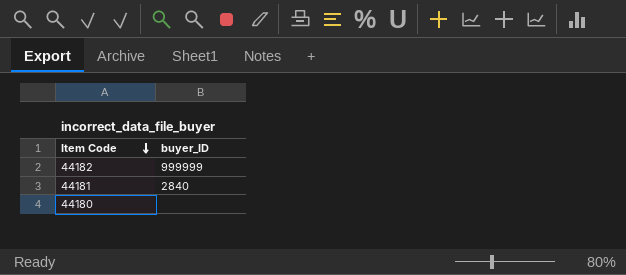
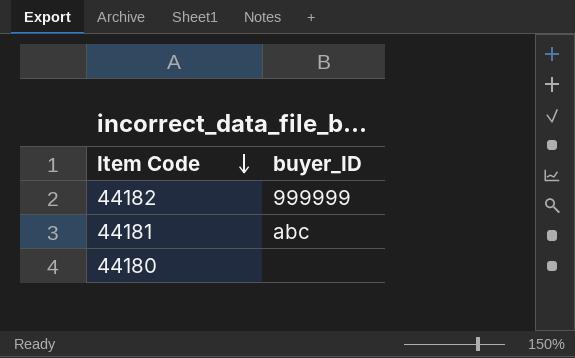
44181 | buyer_ID: 2840 -> abc

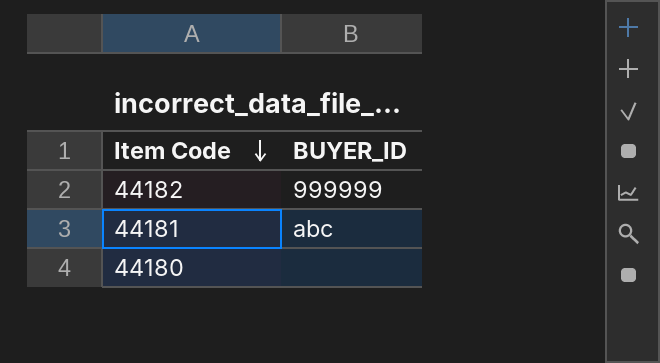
column name: buyer_ID -> BUYER_ID

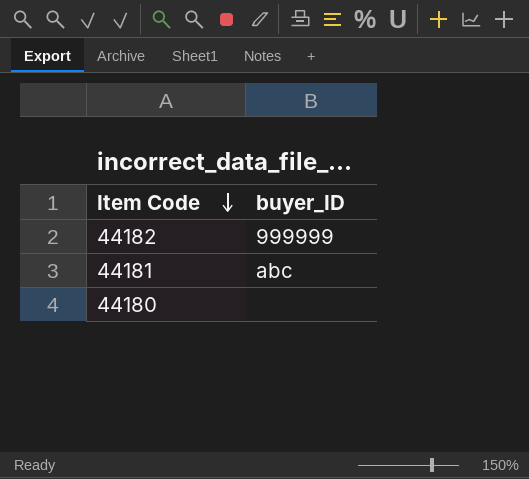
column name: BUYER_ID -> buyer_ID

